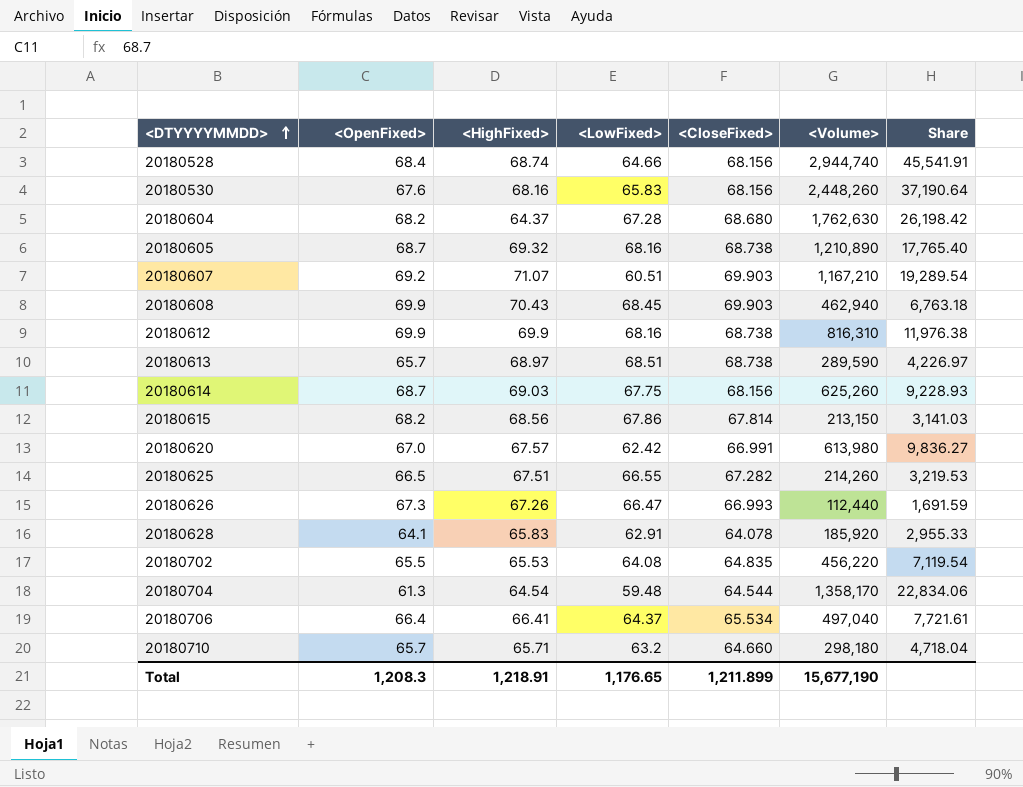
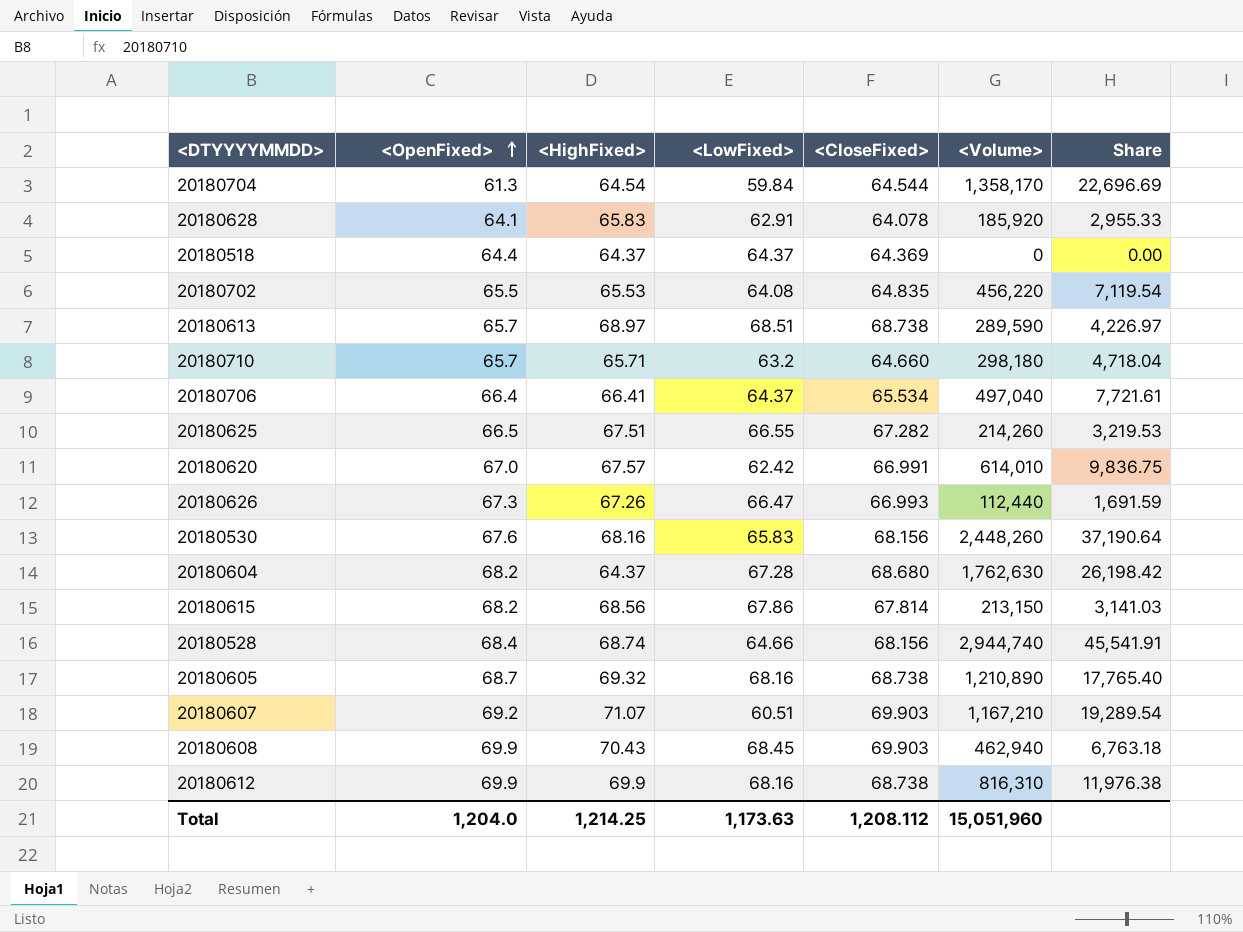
row order: <DTYYYYMMDD> ascending -> <OpenFixed> ascending
row 20180614: 68.7 | 69.03 | 67.75 | 68.156 | 625,260 | 9,228.93 -> none
20180704 | <LowFixed>: 59.48 -> 59.84
20180704 | Share: 22,834.06 -> 22,696.69
row 20180518: none -> 64.4 | 64.37 | 64.37 | 64.369 | 0 | 0.00
20180620 | <Volume>: 613,980 -> 614,010
20180620 | Share: 9,836.27 -> 9,836.75
Total | <OpenFixed>: 1,208.3 -> 1,204.0
Total | <HighFixed>: 1,218.91 -> 1,214.25
Total | <LowFixed>: 1,176.65 -> 1,173.63
Total | <CloseFixed>: 1,211.899 -> 1,208.112
Total | <Volume>: 15,677,190 -> 15,051,960

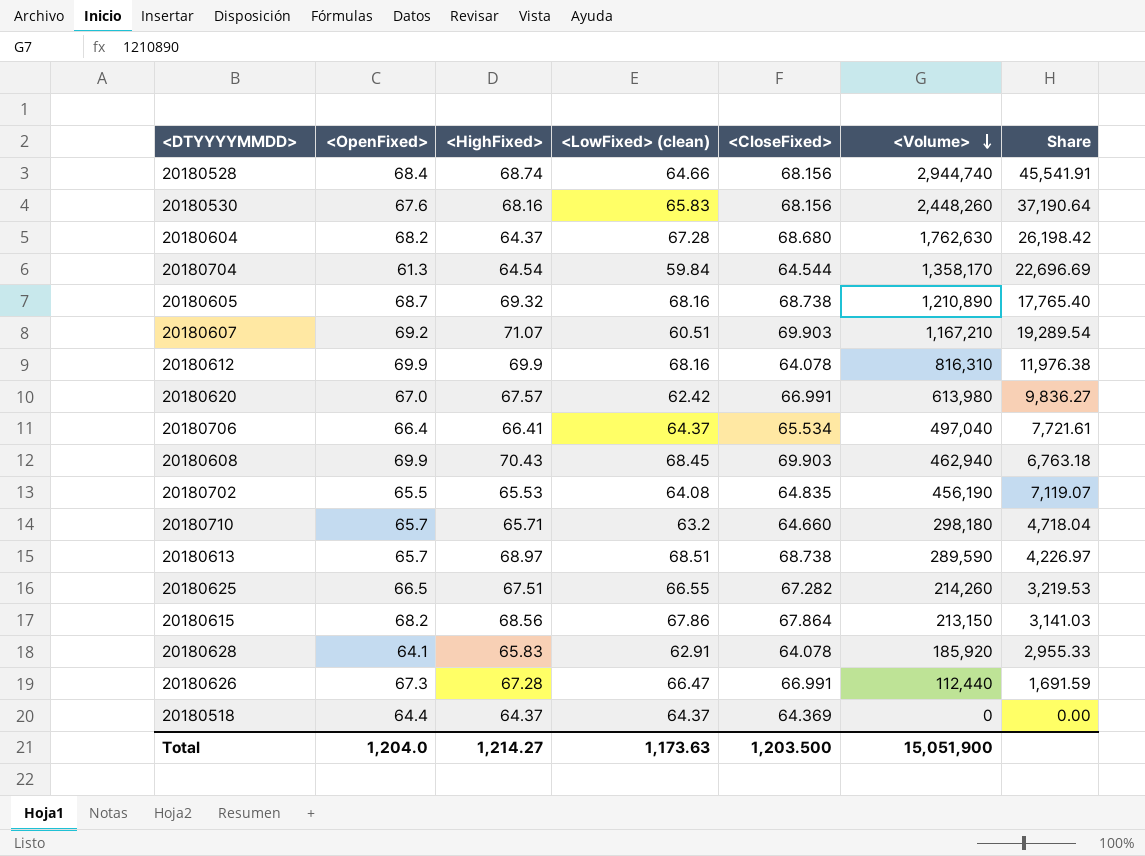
row order: <OpenFixed> ascending -> <Volume> descending
column name: <LowFixed> -> <LowFixed> (clean)
20180612 | <CloseFixed>: 68.738 -> 64.078
20180620 | <Volume>: 614,010 -> 613,980
20180620 | Share: 9,836.75 -> 9,836.27
20180702 | <Volume>: 456,220 -> 456,190
20180702 | Share: 7,119.54 -> 7,119.07
20180615 | <CloseFixed>: 67.814 -> 67.864
20180626 | <HighFixed>: 67.26 -> 67.28
20180626 | <CloseFixed>: 66.993 -> 66.991
Total | <HighFixed>: 1,214.25 -> 1,214.27
Total | <CloseFixed>: 1,208.112 -> 1,203.500
Total | <Volume>: 15,051,960 -> 15,051,900

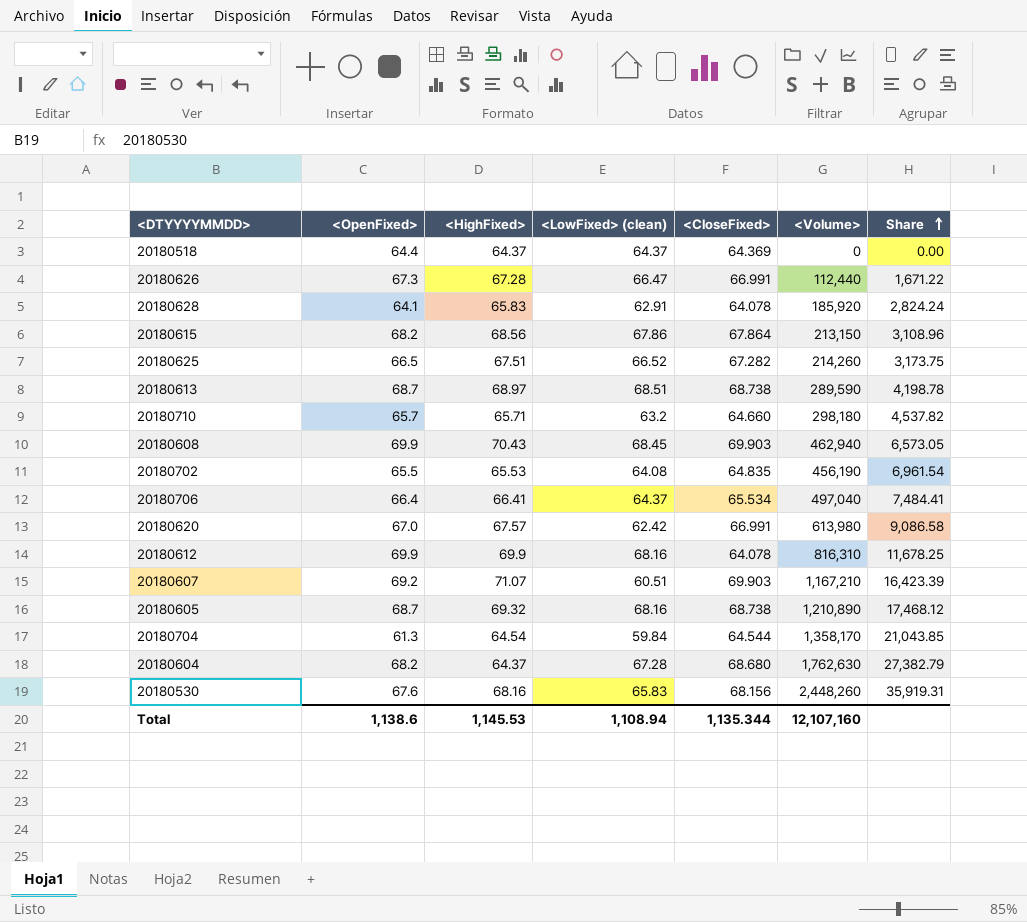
row order: <Volume> descending -> Share ascending
column Share | formula: [<Volume>] / [<LowFixed> (clean)] -> [<Volume>] / [<HighFixed>]
row 20180528: 68.4 | 68.74 | 64.66 | 68.156 | 2,944,740 | 45,541.91 -> none
20180625 | <LowFixed> (clean): 66.55 -> 66.52
20180613 | <OpenFixed>: 65.7 -> 68.7
Total | <OpenFixed>: 1,204.0 -> 1,138.6
Total | <HighFixed>: 1,214.27 -> 1,145.53
Total | <LowFixed> (clean): 1,173.63 -> 1,108.94
Total | <CloseFixed>: 1,203.500 -> 1,135.344
Total | <Volume>: 15,051,900 -> 12,107,160

